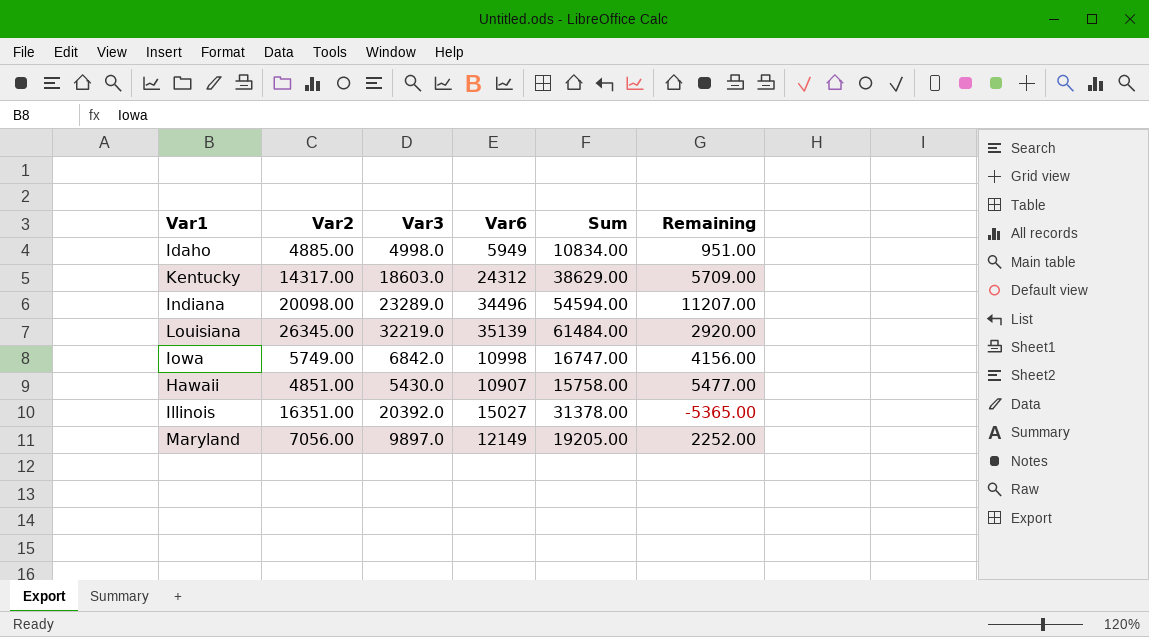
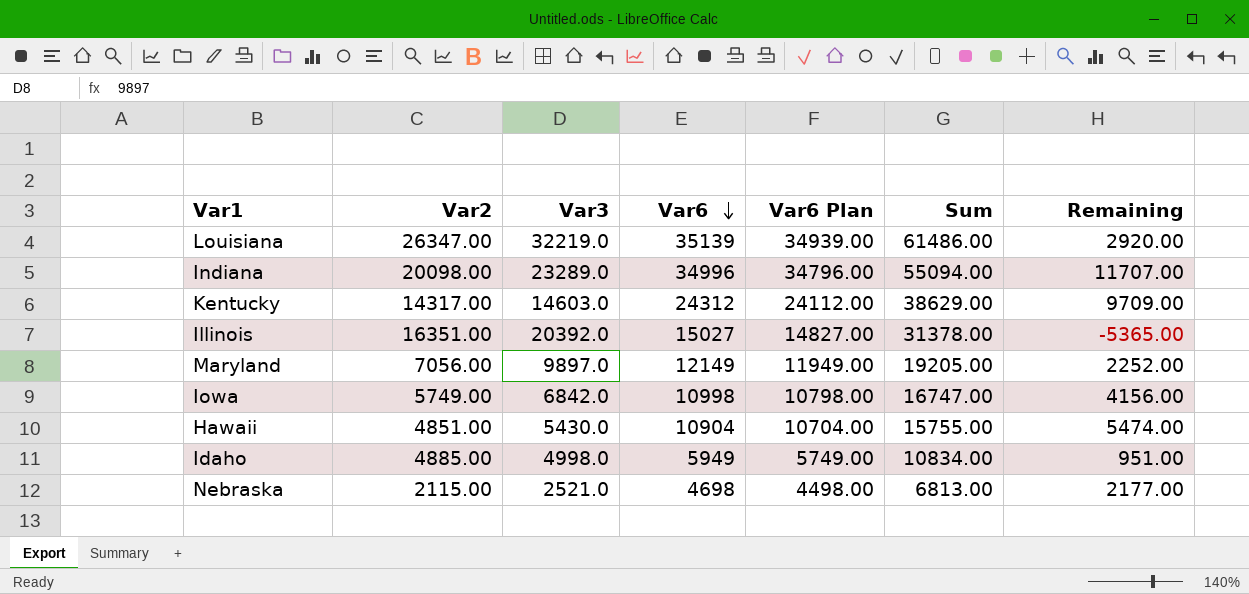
row order: none -> Var6 descending
column Var6 Plan | formula: none -> [Var6] - 200
Louisiana | Var2: 26345.00 -> 26347.00
Louisiana | Sum: 61484.00 -> 61486.00
Indiana | Var6: 34496 -> 34996
Indiana | Sum: 54594.00 -> 55094.00
Indiana | Remaining: 11207.00 -> 11707.00
Kentucky | Var3: 18603.0 -> 14603.0
Kentucky | Remaining: 5709.00 -> 9709.00
Hawaii | Var6: 10907 -> 10904
Hawaii | Sum: 15758.00 -> 15755.00
Hawaii | Remaining: 5477.00 -> 5474.00
row Nebraska: none -> 2115.00 | 2521.0 | 4698 | 4498.00 | 6813.00 | 2177.00

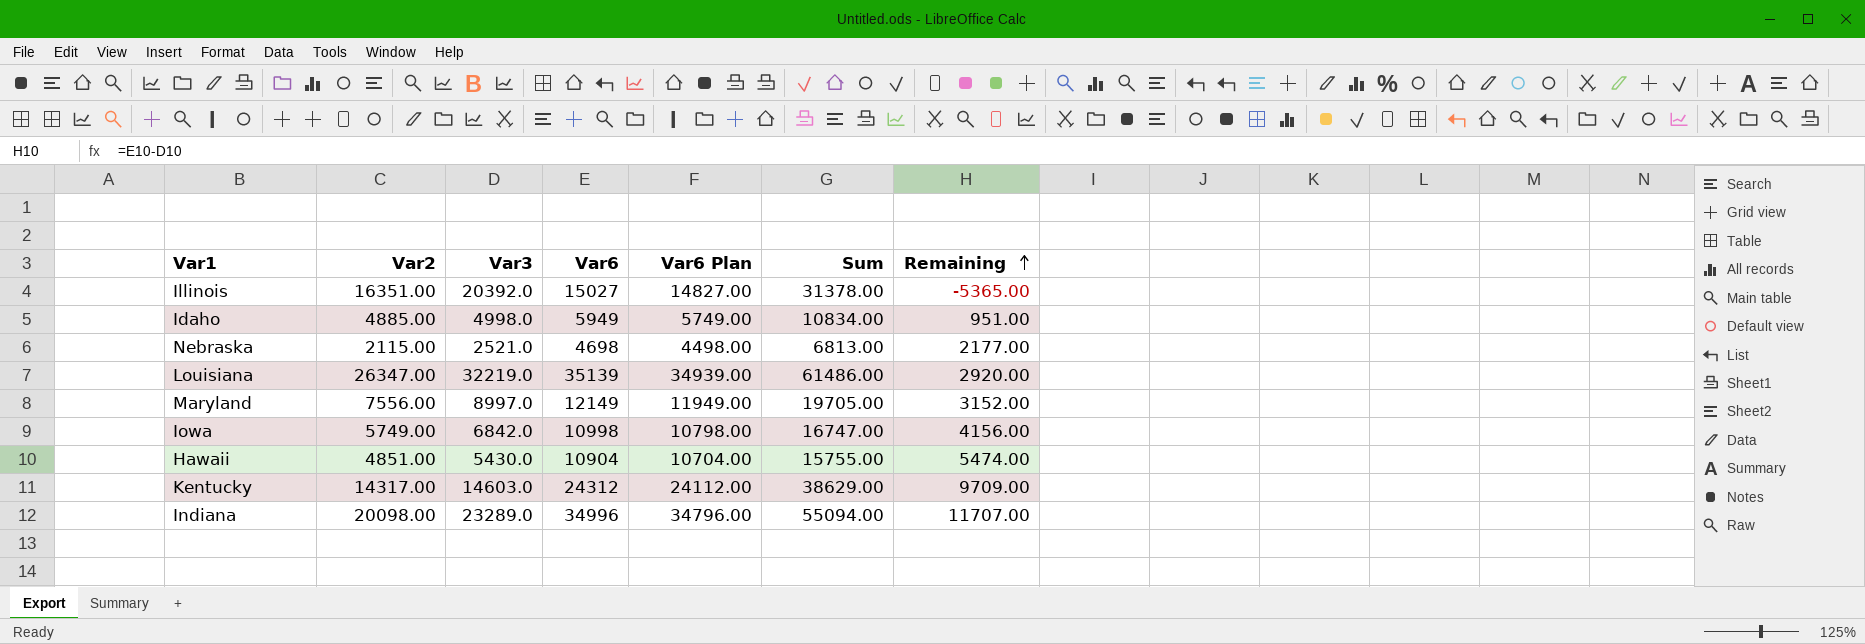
row order: Var6 descending -> Remaining ascending
Maryland | Var2: 7056.00 -> 7556.00
Maryland | Var3: 9897.0 -> 8997.0
Maryland | Sum: 19205.00 -> 19705.00
Maryland | Remaining: 2252.00 -> 3152.00

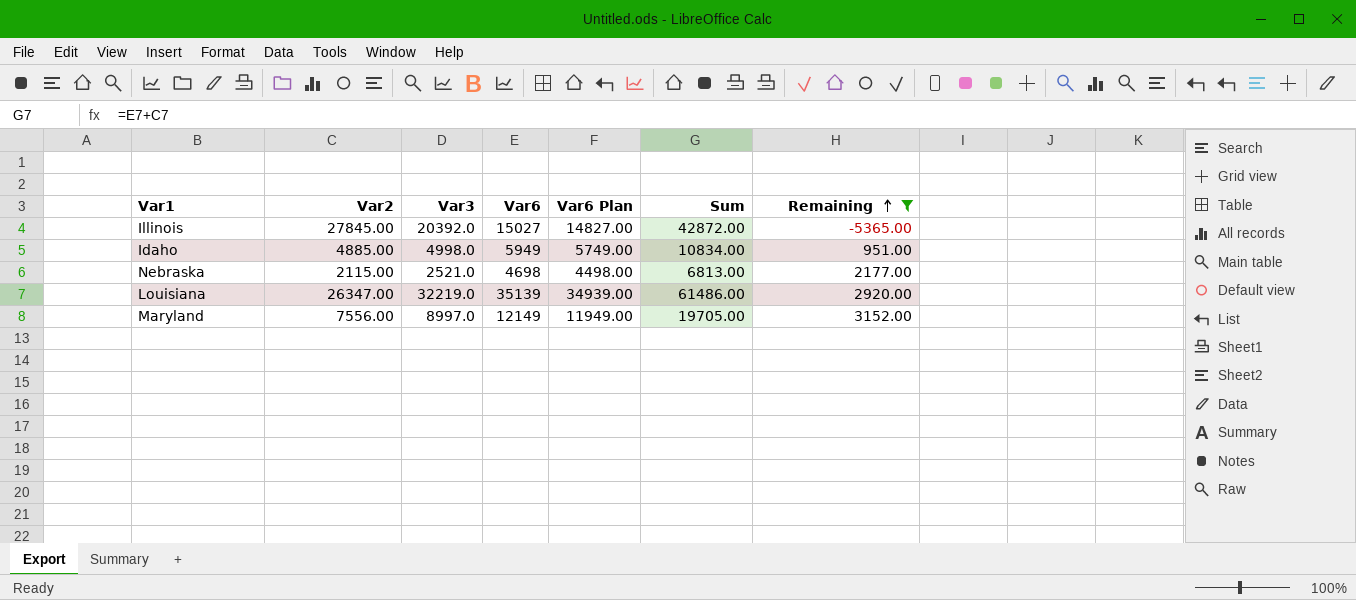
filter: none -> Remaining <= 3152.00
Illinois | Var2: 16351.00 -> 27845.00
Illinois | Sum: 31378.00 -> 42872.00

